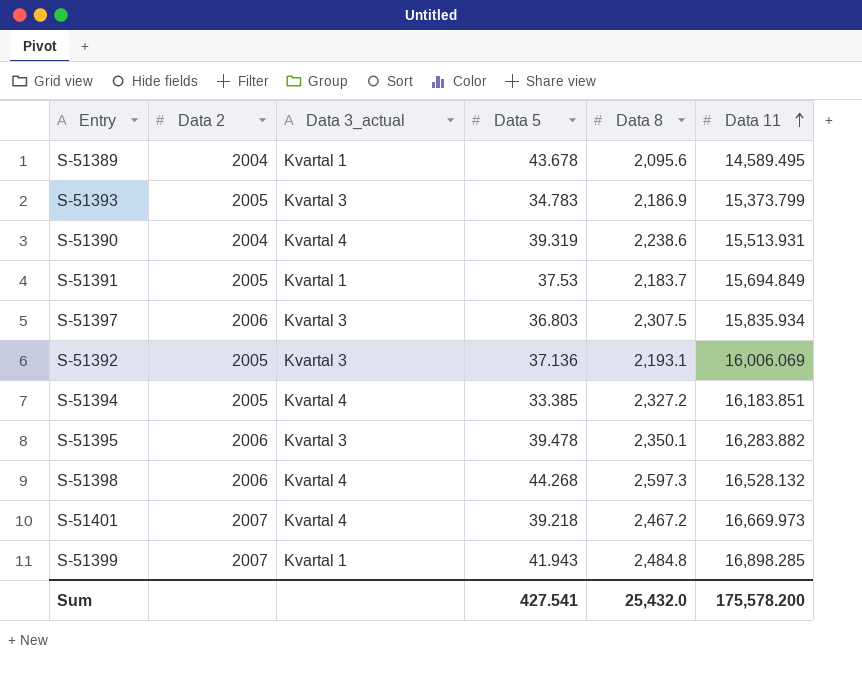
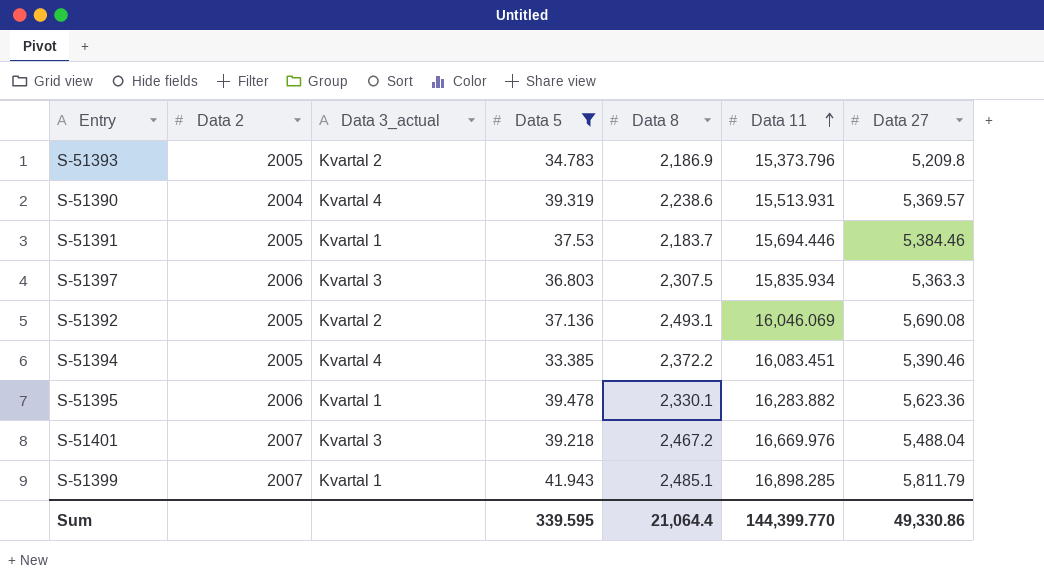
filter: none -> Data 5 <= 41.943
column Data 27 | position: none -> 7
S-51393 | Data 3_actual: Kvartal 3 -> Kvartal 2
S-51393 | Data 11: 15,373.799 -> 15,373.796
S-51391 | Data 11: 15,694.849 -> 15,694.446
S-51392 | Data 3_actual: Kvartal 3 -> Kvartal 2
S-51392 | Data 8: 2,193.1 -> 2,493.1
S-51392 | Data 11: 16,006.069 -> 16,046.069
S-51394 | Data 8: 2,327.2 -> 2,372.2
S-51394 | Data 11: 16,183.851 -> 16,083.451
S-51395 | Data 3_actual: Kvartal 3 -> Kvartal 1
S-51395 | Data 8: 2,350.1 -> 2,330.1
S-51401 | Data 3_actual: Kvartal 4 -> Kvartal 3
S-51401 | Data 11: 16,669.973 -> 16,669.976
S-51399 | Data 8: 2,484.8 -> 2,485.1
Sum | Data 5: 427.541 -> 339.595
Sum | Data 8: 25,432.0 -> 21,064.4
Sum | Data 11: 175,578.200 -> 144,399.770

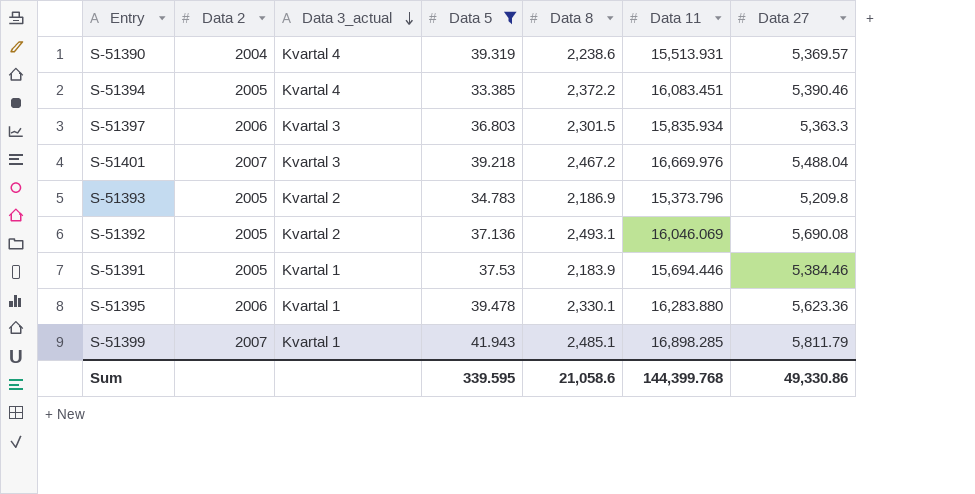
row order: Data 11 ascending -> Data 3_actual descending
S-51397 | Data 8: 2,307.5 -> 2,301.5
S-51391 | Data 8: 2,183.7 -> 2,183.9
S-51395 | Data 11: 16,283.882 -> 16,283.880
Sum | Data 8: 21,064.4 -> 21,058.6
Sum | Data 11: 144,399.770 -> 144,399.768

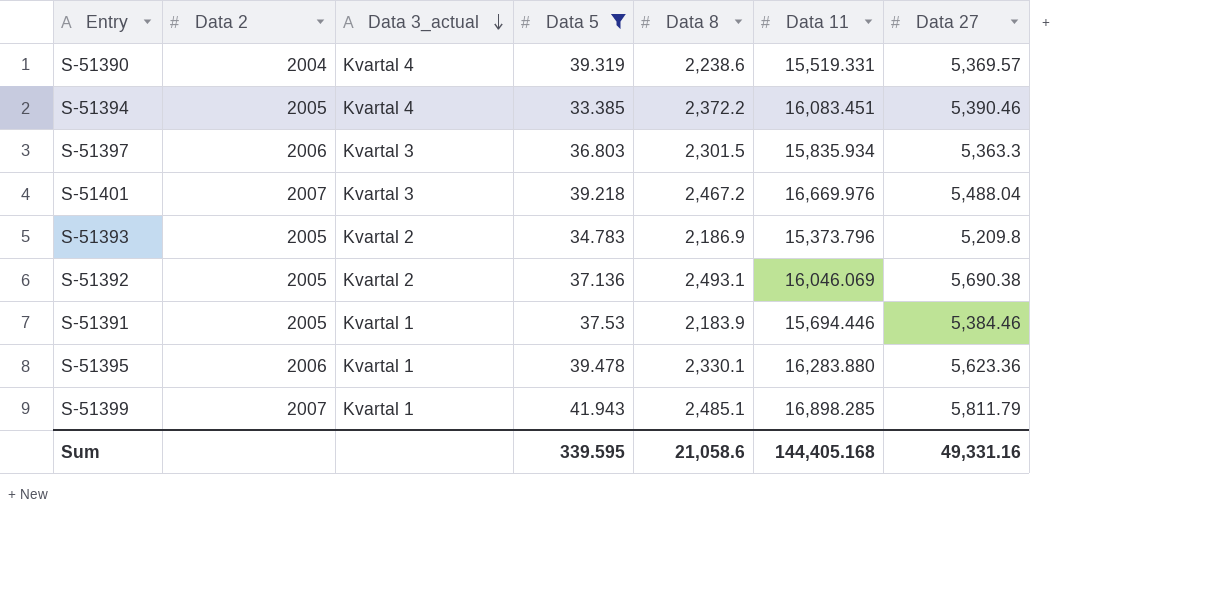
S-51390 | Data 11: 15,513.931 -> 15,519.331
S-51392 | Data 27: 5,690.08 -> 5,690.38
Sum | Data 11: 144,399.768 -> 144,405.168
Sum | Data 27: 49,330.86 -> 49,331.16

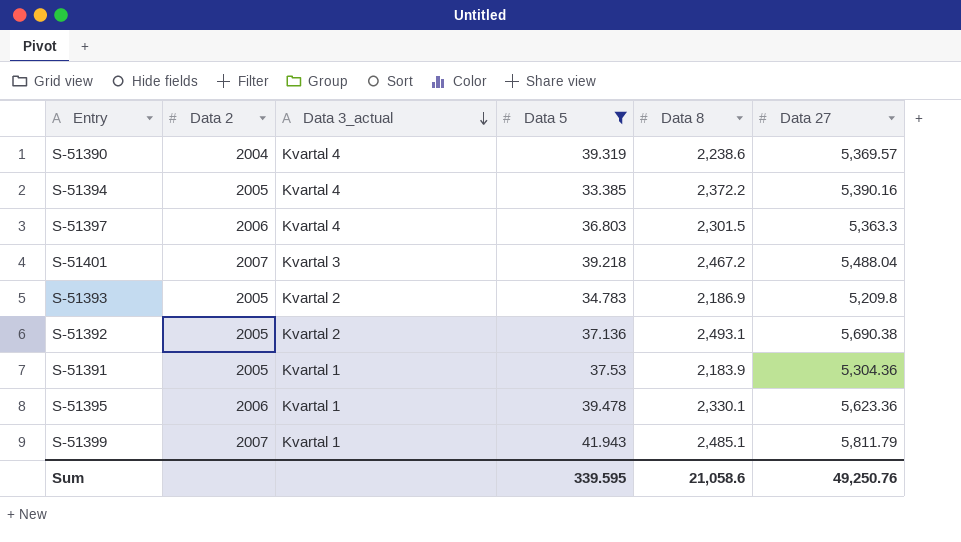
column Data 11 | position: 6 -> none
S-51394 | Data 27: 5,390.46 -> 5,390.16
S-51397 | Data 3_actual: Kvartal 3 -> Kvartal 4
S-51391 | Data 27: 5,384.46 -> 5,304.36
Sum | Data 27: 49,331.16 -> 49,250.76

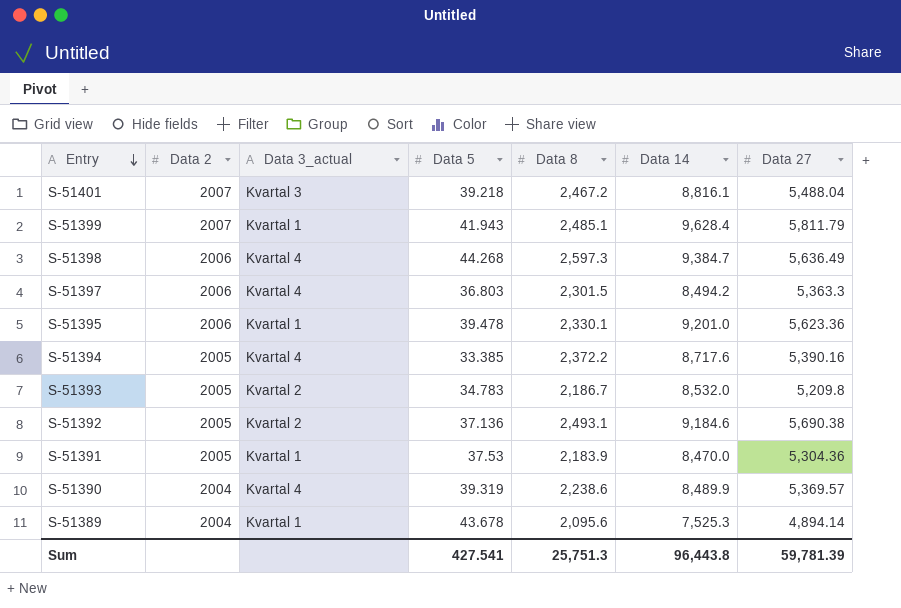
filter: Data 5 <= 41.943 -> none
row order: Data 3_actual descending -> Entry descending
column Data 14 | position: none -> 6
S-51393 | Data 8: 2,186.9 -> 2,186.7
Sum | Data 5: 339.595 -> 427.541
Sum | Data 8: 21,058.6 -> 25,751.3
Sum | Data 27: 49,250.76 -> 59,781.39

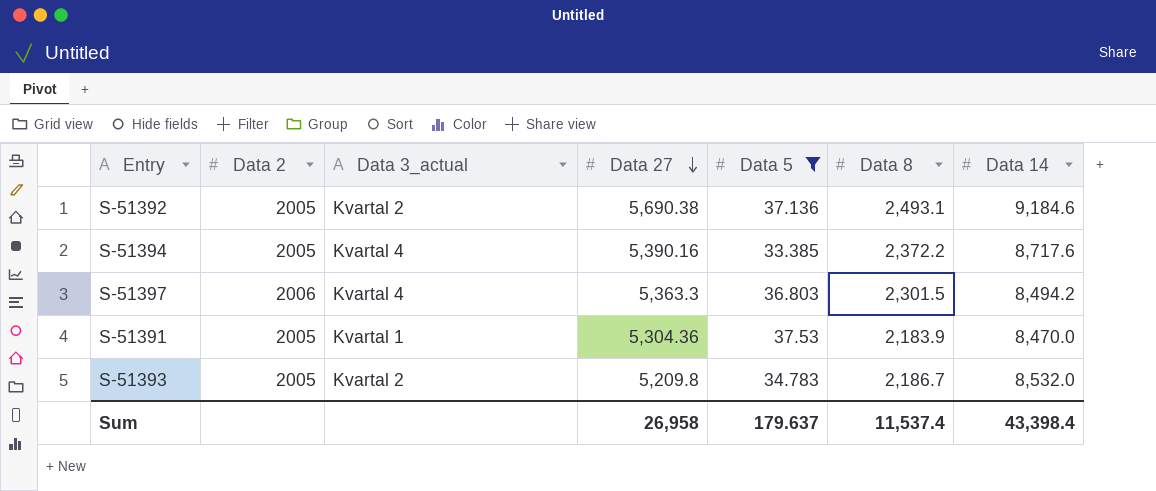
filter: none -> Data 5 <= 37.53
row order: Entry descending -> Data 27 descending
column Data 27 | position: 7 -> 4
Sum | Data 27: 59,781.39 -> 26,958
Sum | Data 5: 427.541 -> 179.637
Sum | Data 8: 25,751.3 -> 11,537.4
Sum | Data 14: 96,443.8 -> 43,398.4

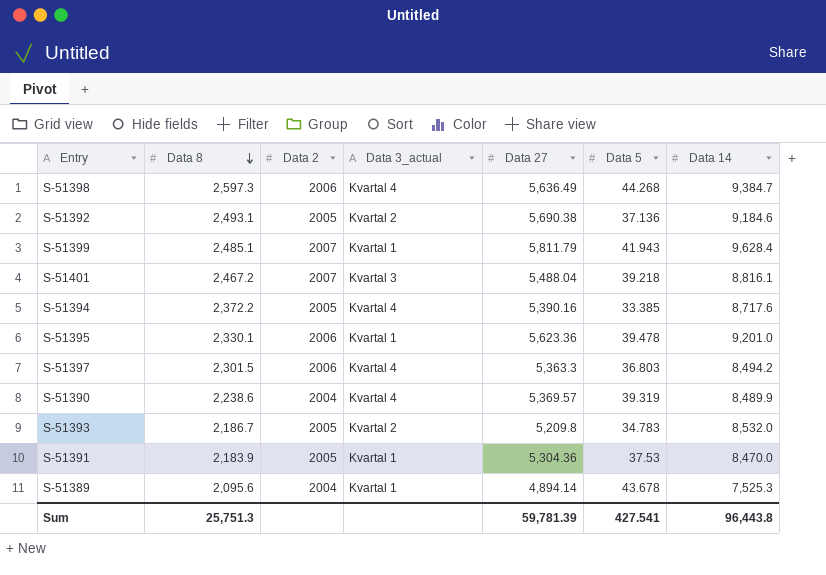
filter: Data 5 <= 37.53 -> none
row order: Data 27 descending -> Data 8 descending
column Data 8 | position: 6 -> 2
Sum | Data 8: 11,537.4 -> 25,751.3
Sum | Data 27: 26,958 -> 59,781.39
Sum | Data 5: 179.637 -> 427.541
Sum | Data 14: 43,398.4 -> 96,443.8

